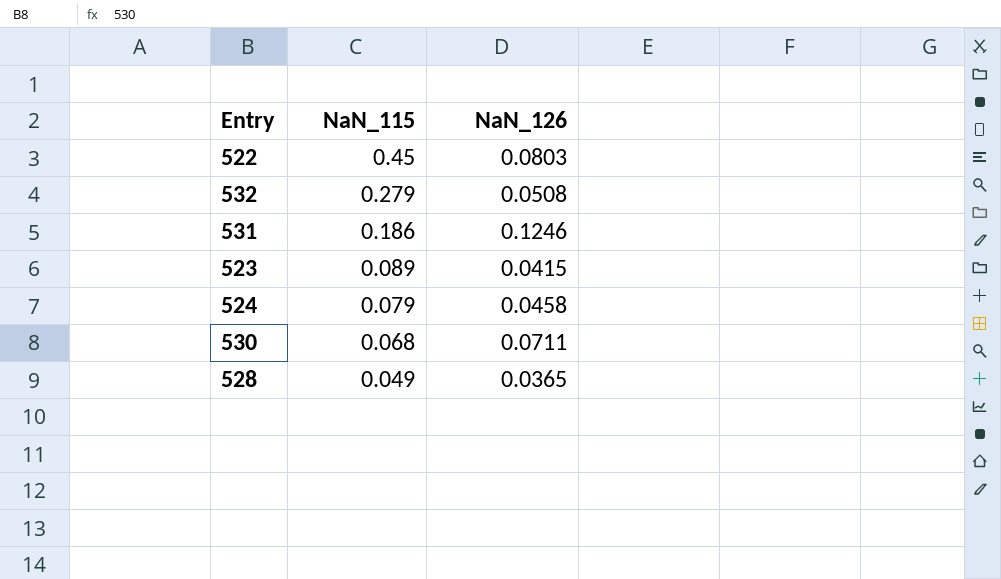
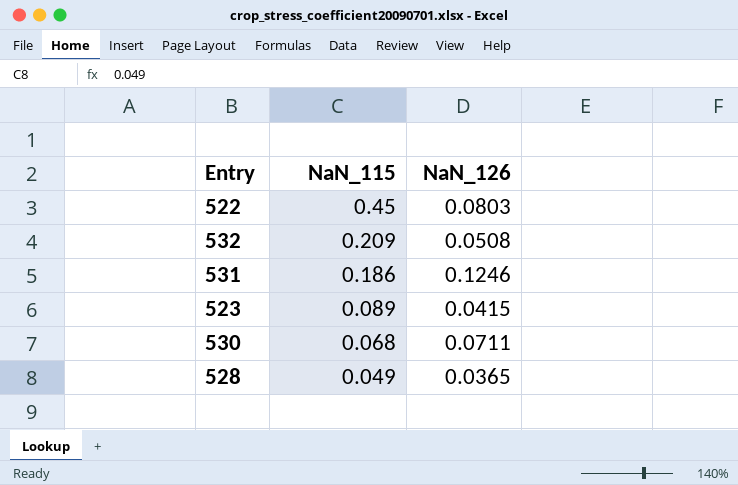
row 524: 0.079 | 0.0458 -> none
532 | NaN_115: 0.279 -> 0.209

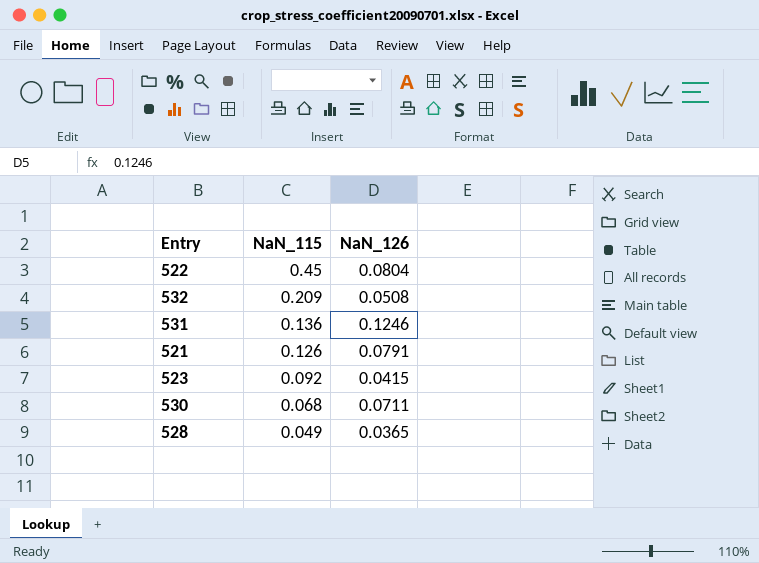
522 | NaN_126: 0.0803 -> 0.0804
531 | NaN_115: 0.186 -> 0.136
row 521: none -> 0.126 | 0.0791
523 | NaN_115: 0.089 -> 0.092

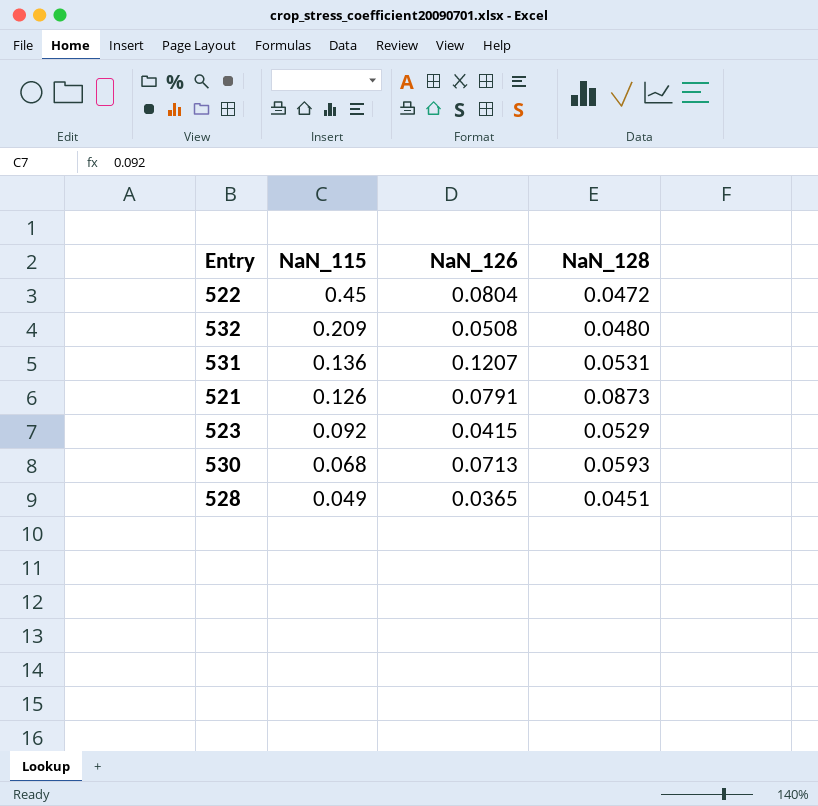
column NaN_128 | position: none -> 4
531 | NaN_126: 0.1246 -> 0.1207
530 | NaN_126: 0.0711 -> 0.0713

